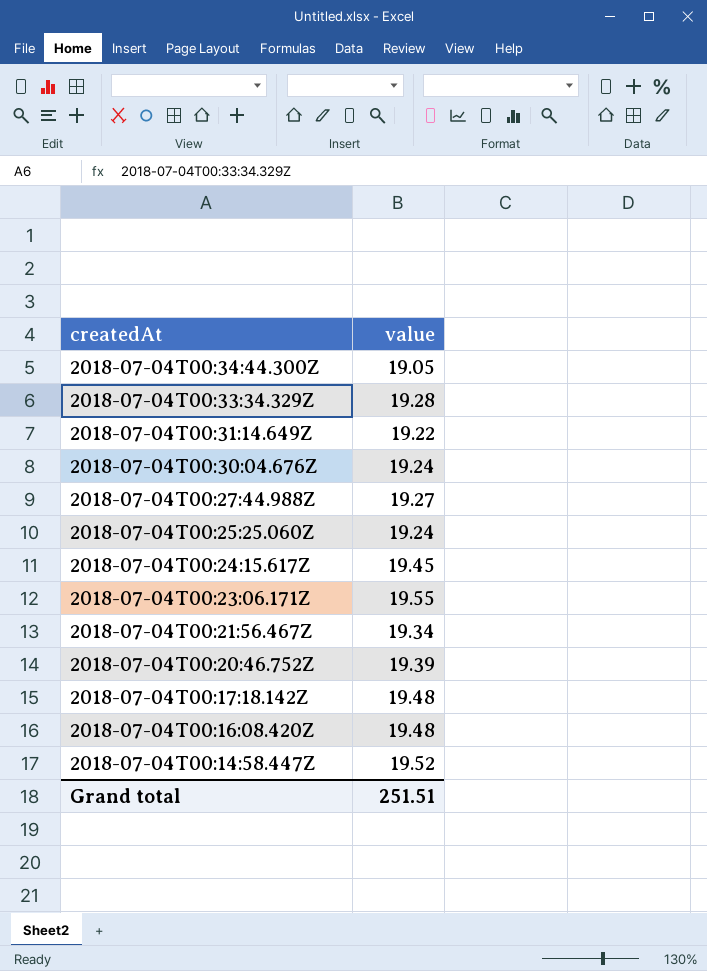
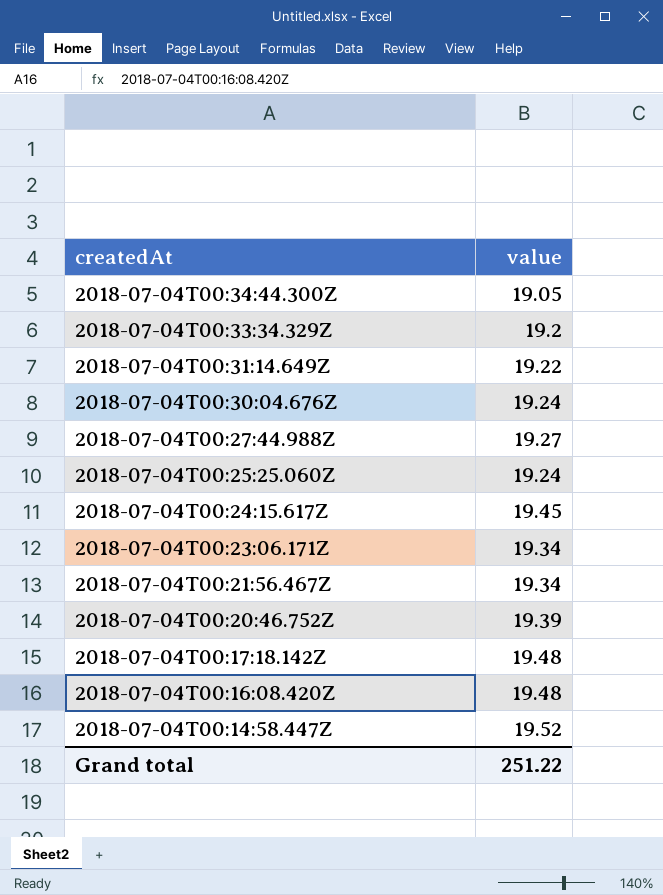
2018-07-04T00:33:34.329Z | value: 19.28 -> 19.2
2018-07-04T00:23:06.171Z | value: 19.55 -> 19.34
Grand total | value: 251.51 -> 251.22

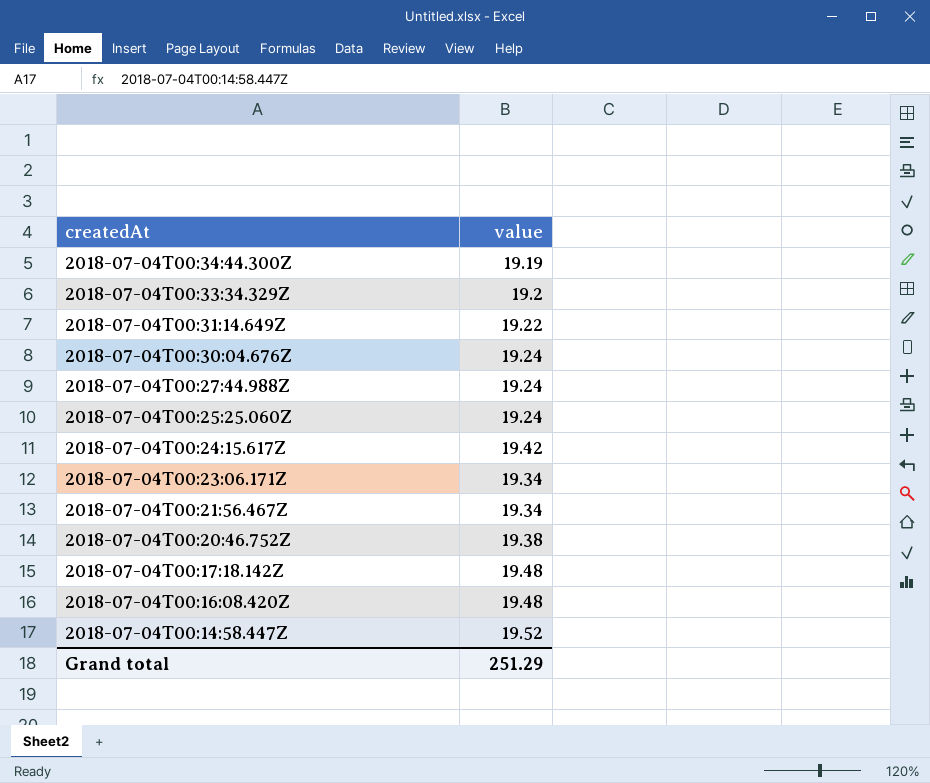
2018-07-04T00:34:44.300Z | value: 19.05 -> 19.19
2018-07-04T00:27:44.988Z | value: 19.27 -> 19.24
2018-07-04T00:24:15.617Z | value: 19.45 -> 19.42
2018-07-04T00:20:46.752Z | value: 19.39 -> 19.38
Grand total | value: 251.22 -> 251.29

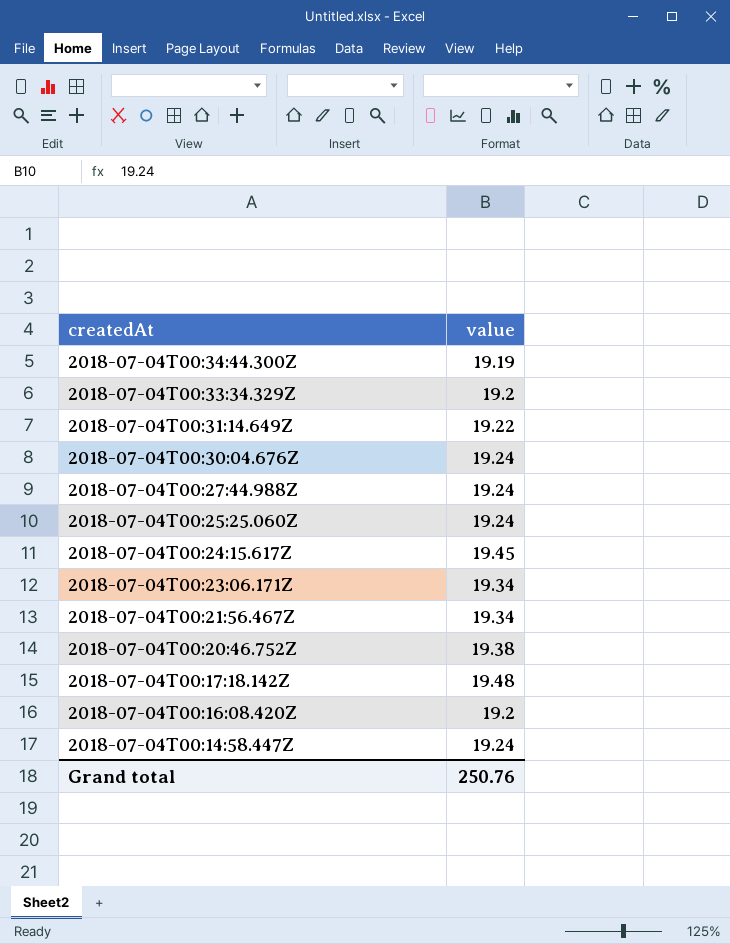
2018-07-04T00:24:15.617Z | value: 19.42 -> 19.45
2018-07-04T00:16:08.420Z | value: 19.48 -> 19.2
2018-07-04T00:14:58.447Z | value: 19.52 -> 19.24
Grand total | value: 251.29 -> 250.76

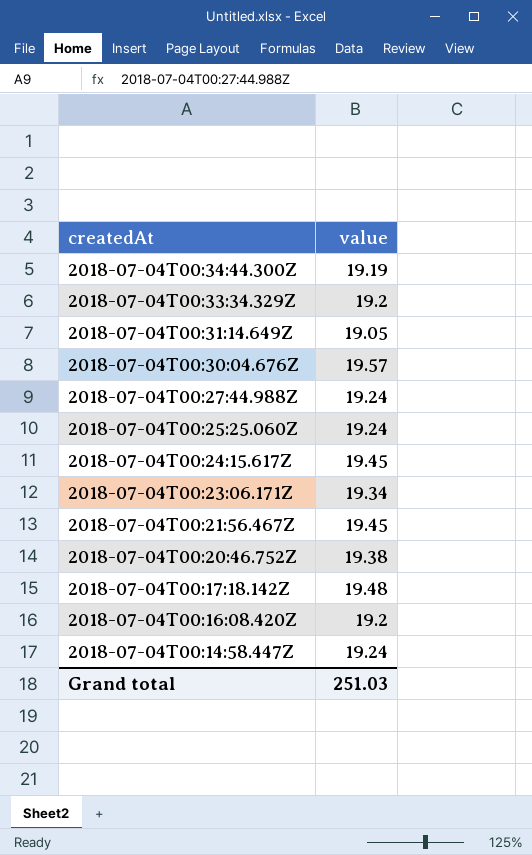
2018-07-04T00:31:14.649Z | value: 19.22 -> 19.05
2018-07-04T00:30:04.676Z | value: 19.24 -> 19.57
2018-07-04T00:21:56.467Z | value: 19.34 -> 19.45
Grand total | value: 250.76 -> 251.03

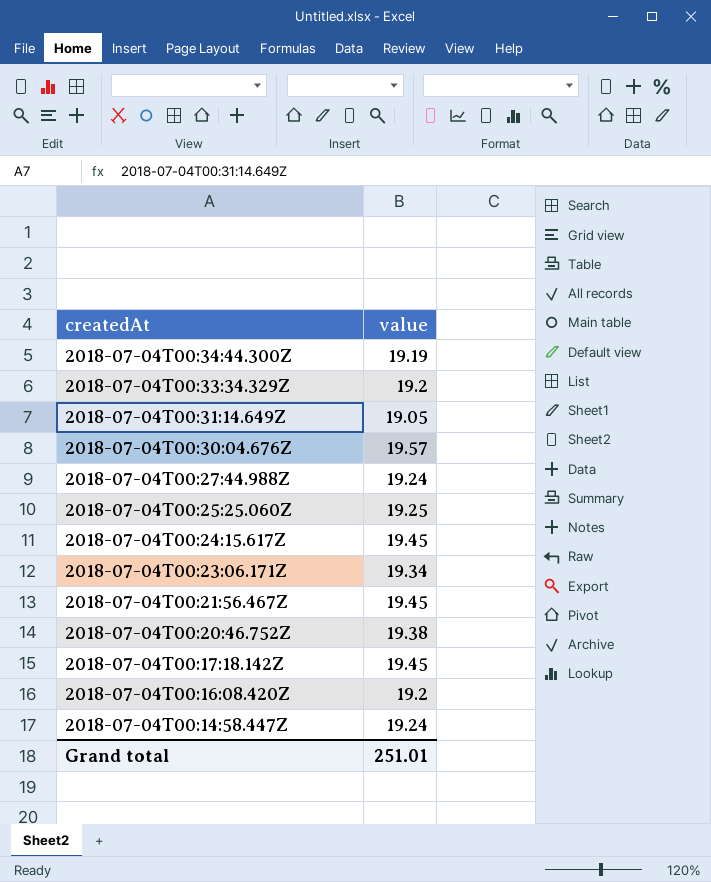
2018-07-04T00:25:25.060Z | value: 19.24 -> 19.25
2018-07-04T00:17:18.142Z | value: 19.48 -> 19.45
Grand total | value: 251.03 -> 251.01

